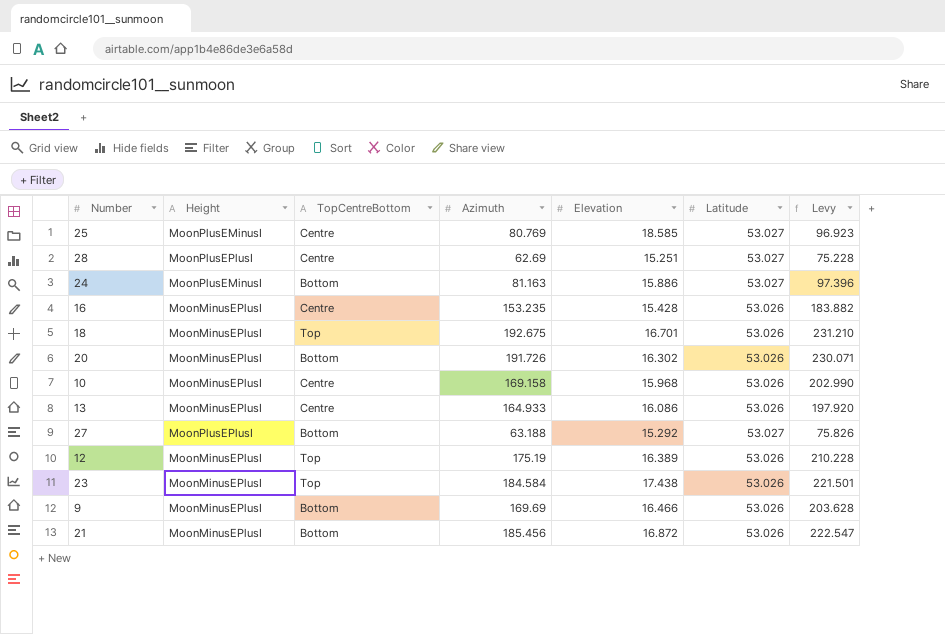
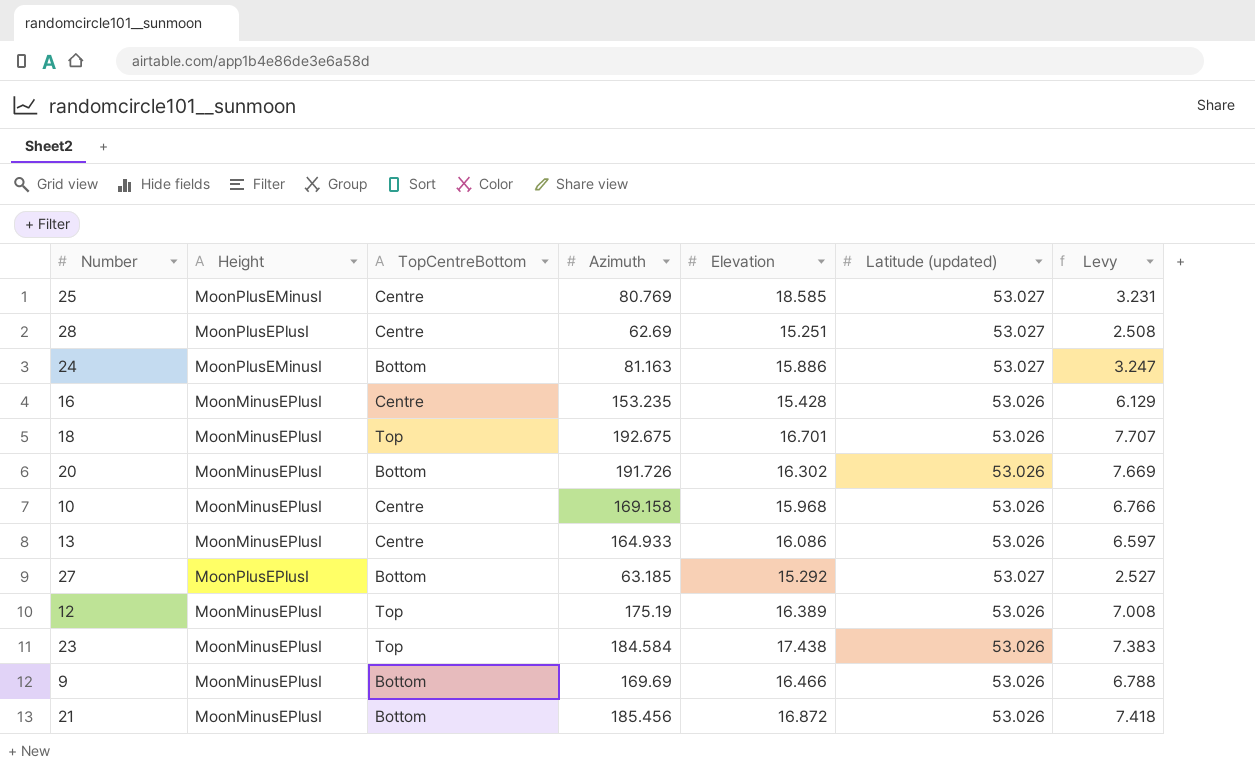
column name: Latitude -> Latitude (updated)
column Levy | formula: [Azimuth] * 1.2 -> [Azimuth] * 0.04
27 | Azimuth: 63.188 -> 63.185

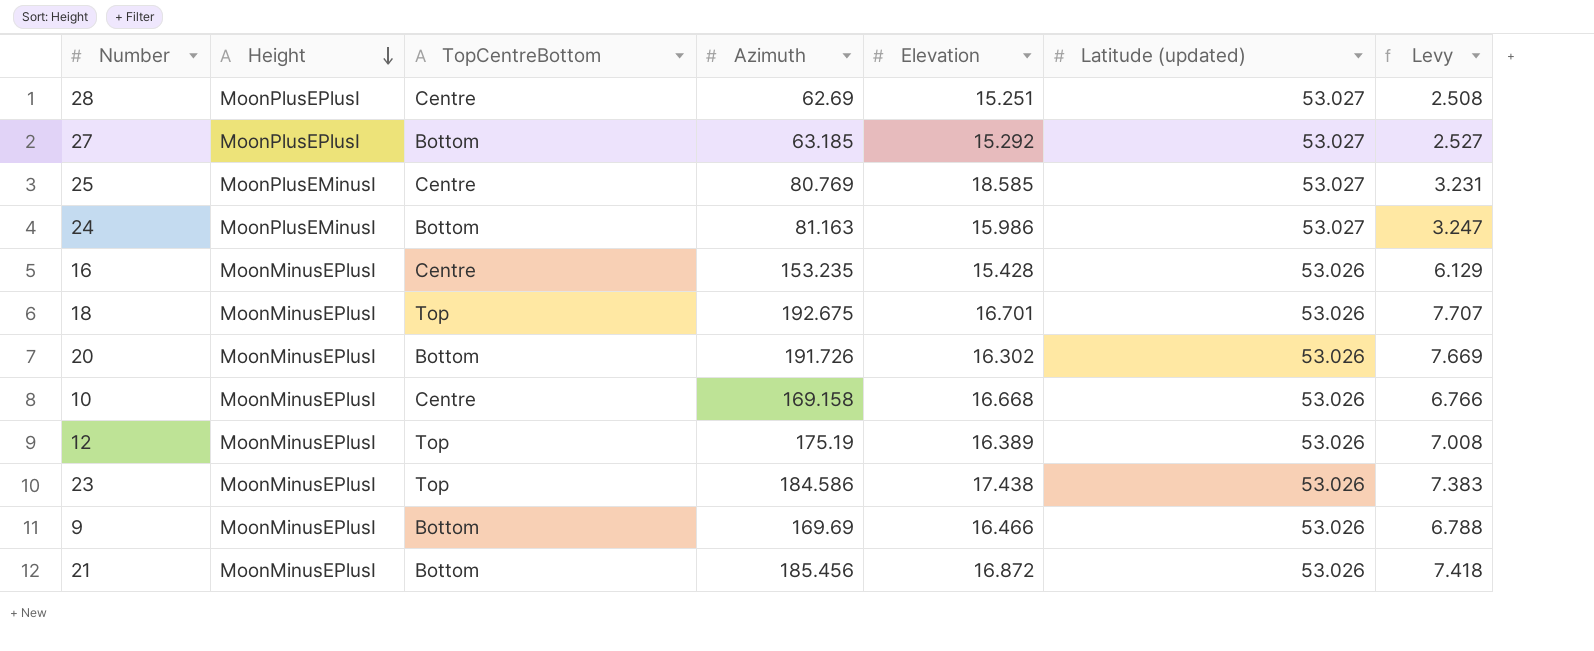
row order: none -> Height descending
row 13: MoonMinusEPlusI | Centre | 164.933 | 16.086 | 53.026 | 6.597 -> none
24 | Elevation: 15.886 -> 15.986
10 | Elevation: 15.968 -> 16.668
23 | Azimuth: 184.584 -> 184.586

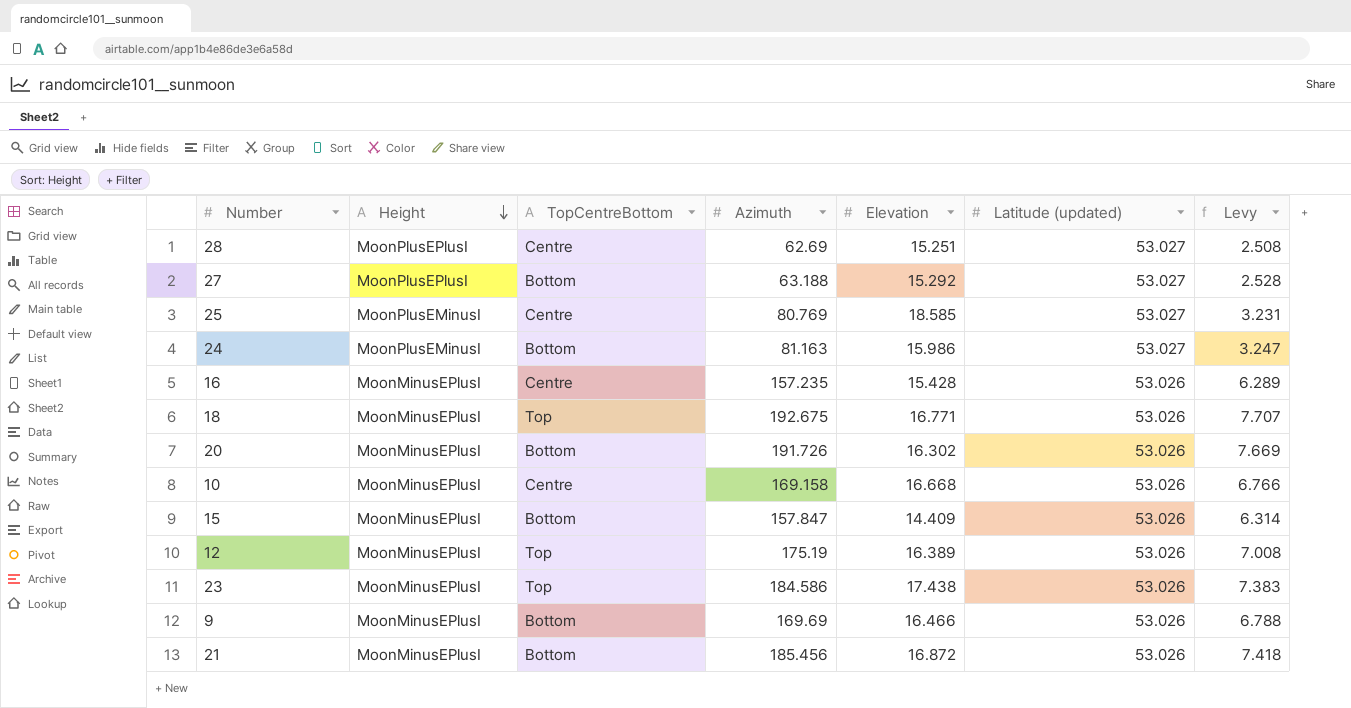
27 | Azimuth: 63.185 -> 63.188
27 | Levy: 2.527 -> 2.528
16 | Azimuth: 153.235 -> 157.235
16 | Levy: 6.129 -> 6.289
18 | Elevation: 16.701 -> 16.771
row 15: none -> MoonMinusEPlusI | Bottom | 157.847 | 14.409 | 53.026 | 6.314

